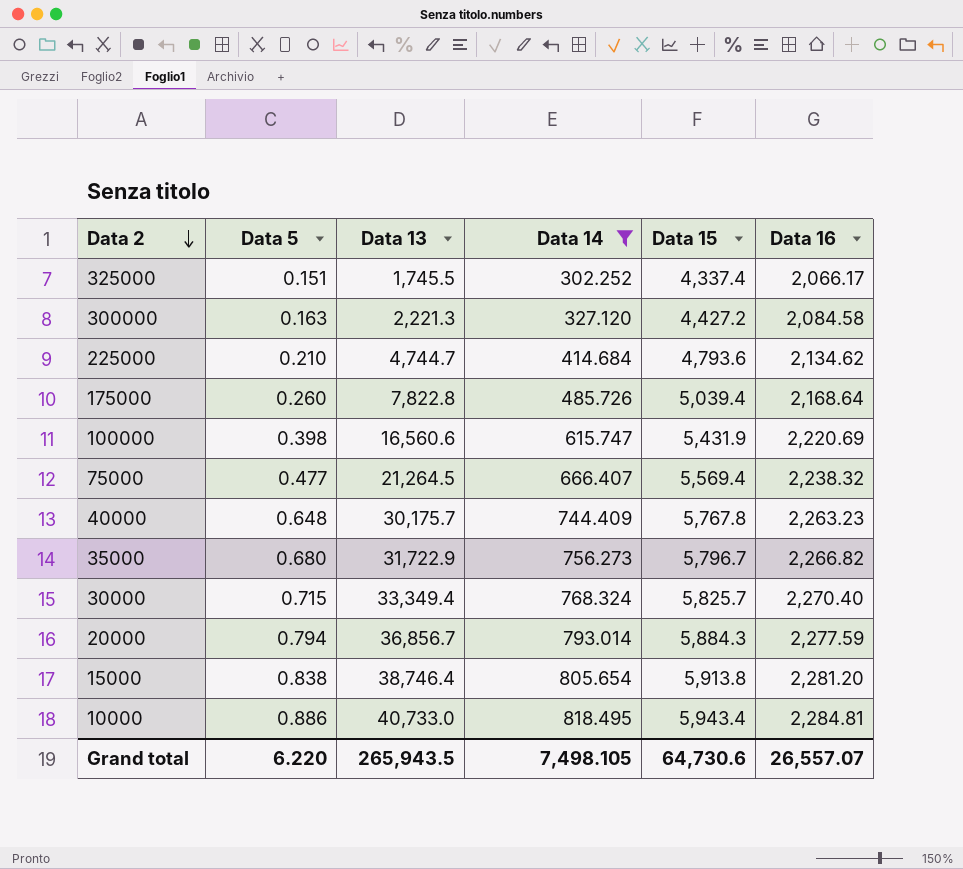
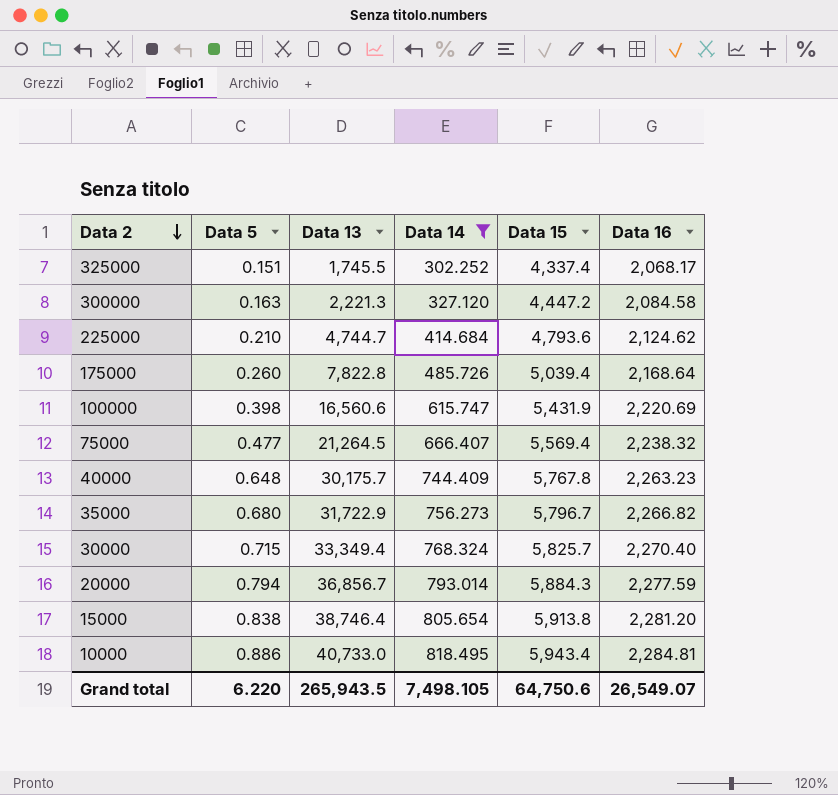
325000 | Data 16: 2,066.17 -> 2,068.17
300000 | Data 15: 4,427.2 -> 4,447.2
225000 | Data 16: 2,134.62 -> 2,124.62
Grand total | Data 15: 64,730.6 -> 64,750.6
Grand total | Data 16: 26,557.07 -> 26,549.07

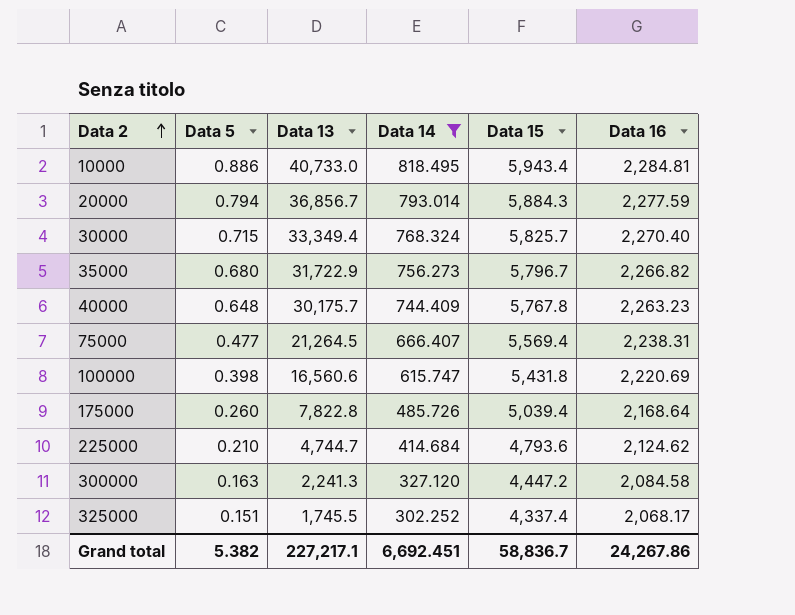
row order: Data 2 descending -> Data 2 ascending
row 15000: 0.838 | 38,746.4 | 805.654 | 5,913.8 | 2,281.20 -> none
75000 | Data 16: 2,238.32 -> 2,238.31
100000 | Data 15: 5,431.9 -> 5,431.8
300000 | Data 13: 2,221.3 -> 2,241.3
Grand total | Data 5: 6.220 -> 5.382
Grand total | Data 13: 265,943.5 -> 227,217.1
Grand total | Data 14: 7,498.105 -> 6,692.451
Grand total | Data 15: 64,750.6 -> 58,836.7
Grand total | Data 16: 26,549.07 -> 24,267.86

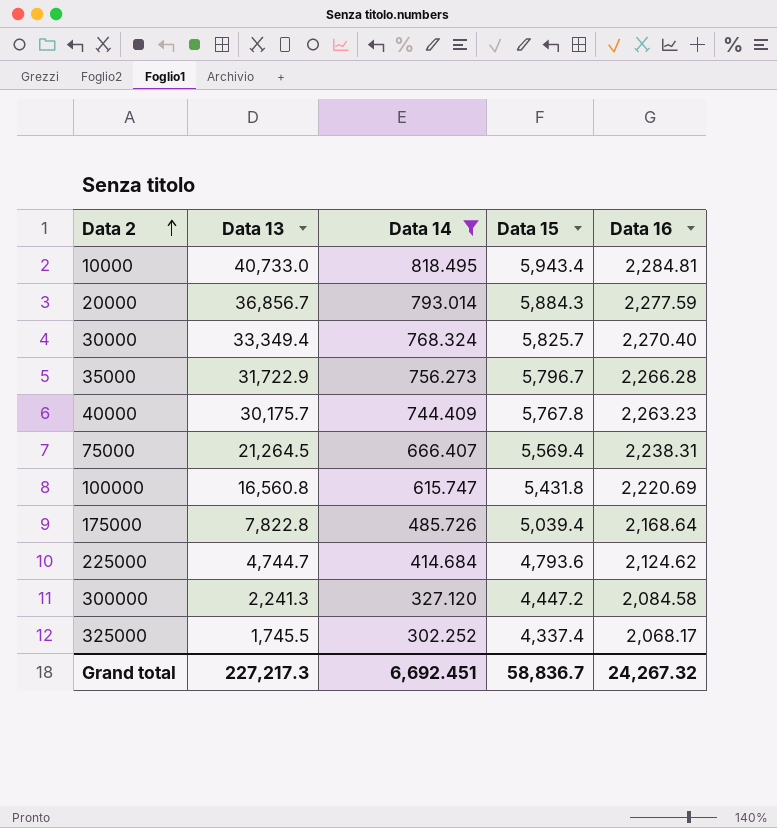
column Data 5 | position: 2 -> none
35000 | Data 16: 2,266.82 -> 2,266.28
100000 | Data 13: 16,560.6 -> 16,560.8
Grand total | Data 13: 227,217.1 -> 227,217.3
Grand total | Data 16: 24,267.86 -> 24,267.32

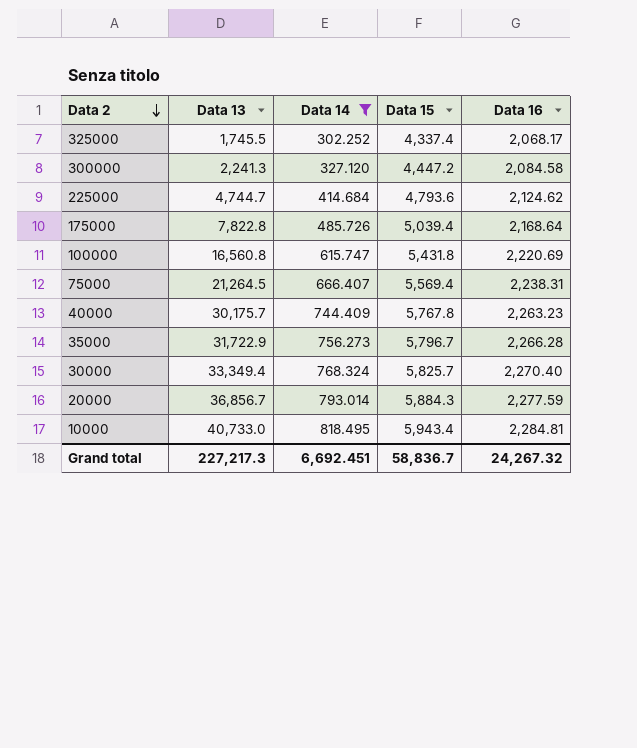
row order: Data 2 ascending -> Data 2 descending

